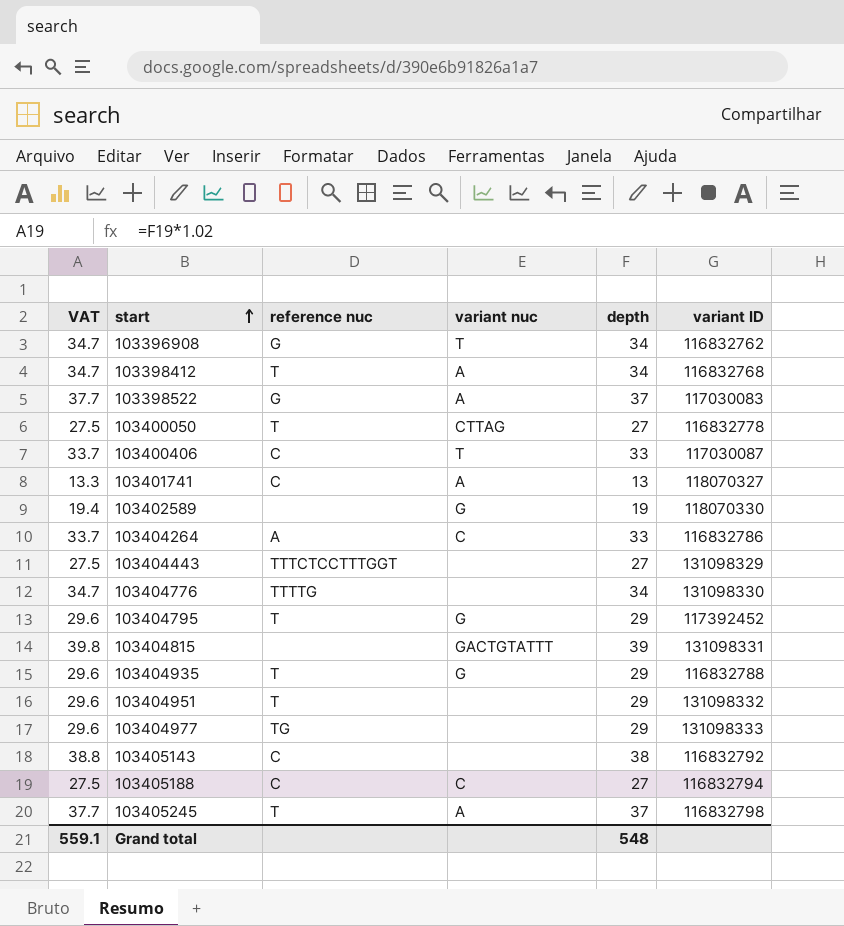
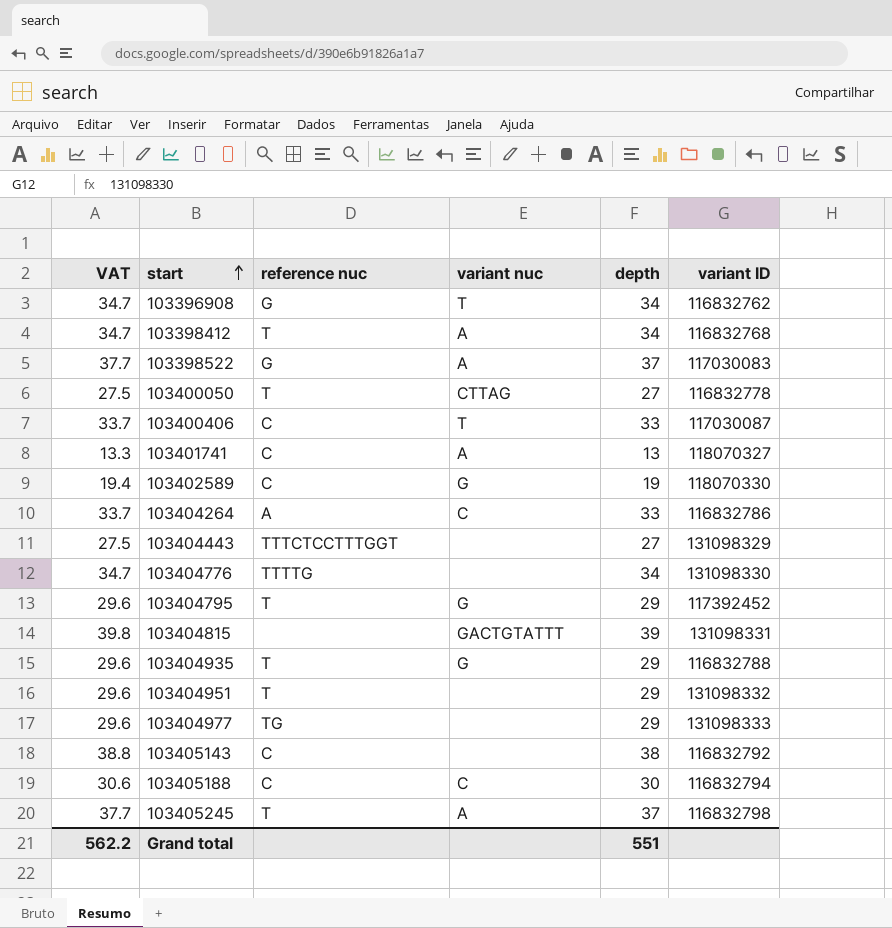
103402589 | reference nuc: none -> C
103405188 | VAT: 27.5 -> 30.6
103405188 | depth: 27 -> 30
Grand total | VAT: 559.1 -> 562.2
Grand total | depth: 548 -> 551

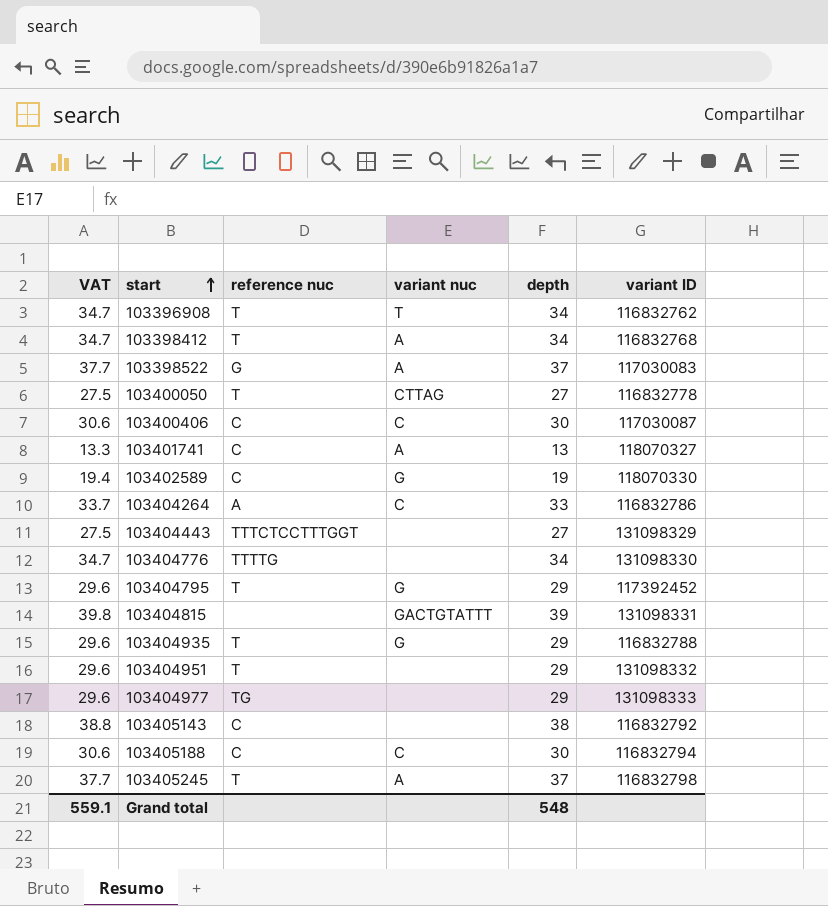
103396908 | reference nuc: G -> T
103400406 | VAT: 33.7 -> 30.6
103400406 | variant nuc: T -> C
103400406 | depth: 33 -> 30
Grand total | VAT: 562.2 -> 559.1
Grand total | depth: 551 -> 548

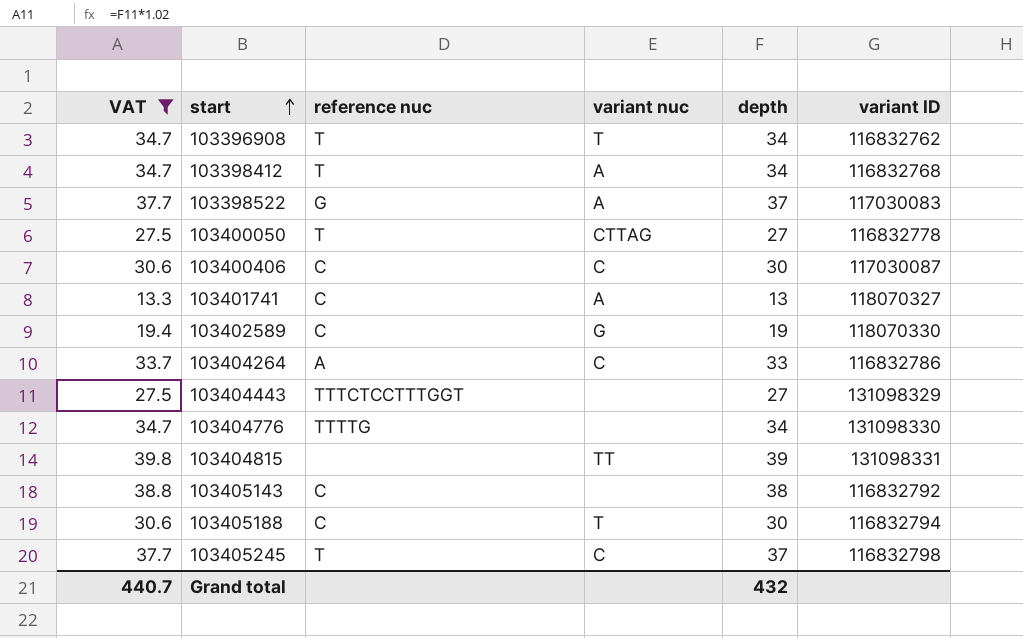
filter: none -> VAT != 29.6
103404815 | variant nuc: GACTGTATTT -> TT
103405188 | variant nuc: C -> T
103405245 | variant nuc: A -> C
Grand total | VAT: 559.1 -> 440.7
Grand total | depth: 548 -> 432

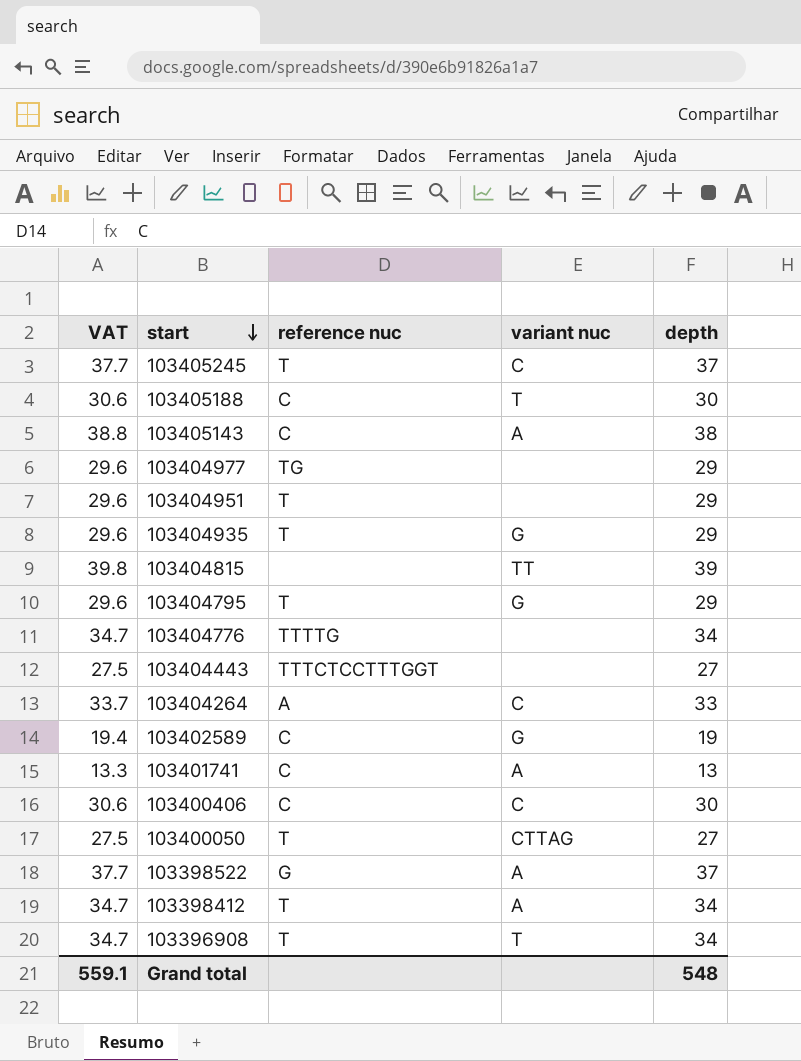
filter: VAT != 29.6 -> none
row order: start ascending -> start descending
column variant ID | position: 6 -> none
103405143 | variant nuc: none -> A
Grand total | VAT: 440.7 -> 559.1
Grand total | depth: 432 -> 548

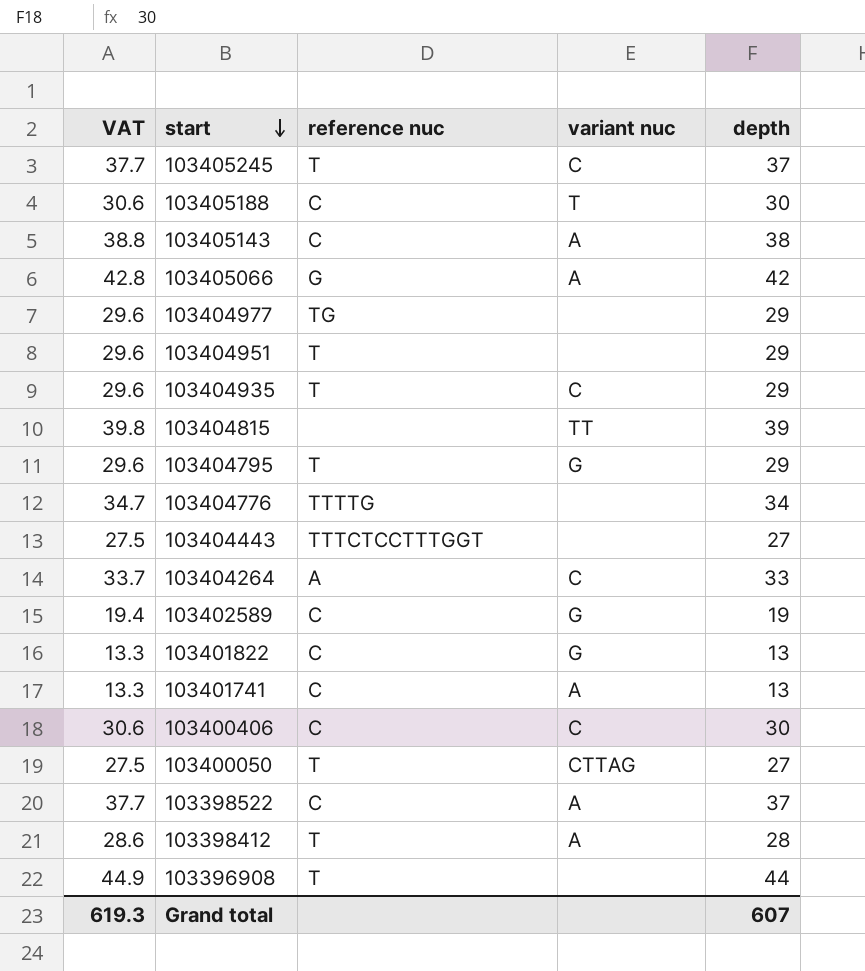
row 103405066: none -> 42.8 | G | A | 42
103404935 | variant nuc: G -> C
row 103401822: none -> 13.3 | C | G | 13
103398522 | reference nuc: G -> C
103398412 | VAT: 34.7 -> 28.6
103398412 | depth: 34 -> 28
103396908 | VAT: 34.7 -> 44.9
103396908 | variant nuc: T -> none
103396908 | depth: 34 -> 44
Grand total | VAT: 559.1 -> 619.3
Grand total | depth: 548 -> 607

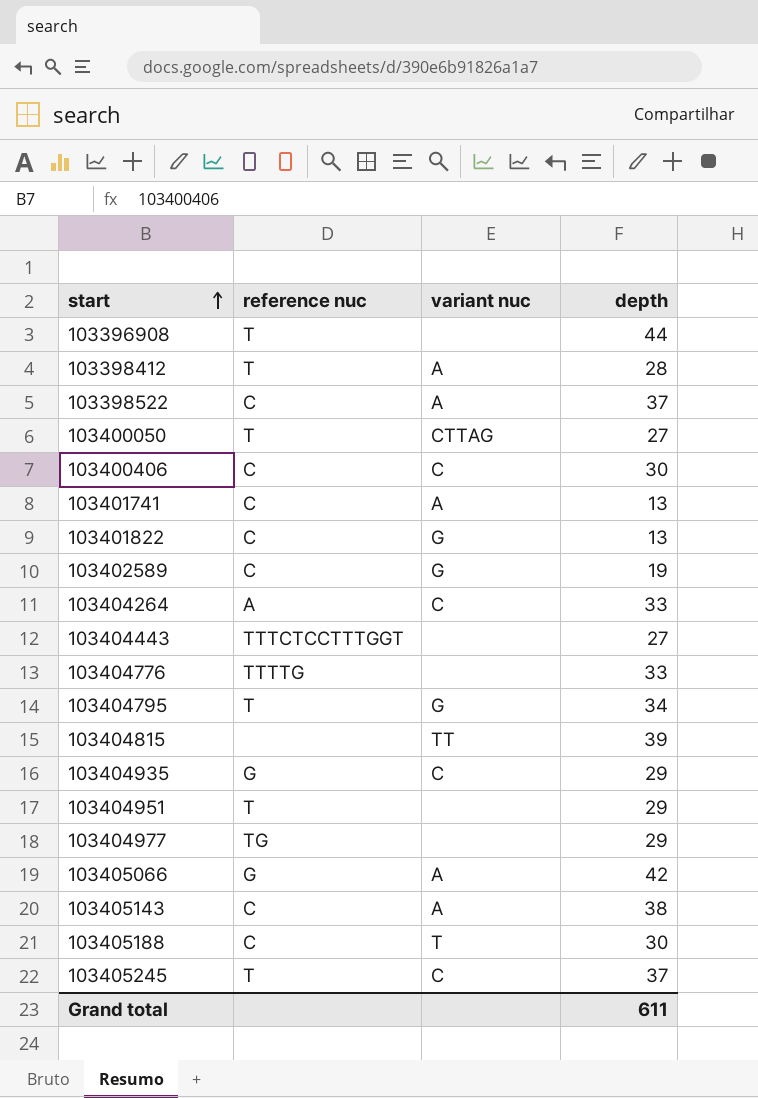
row order: start descending -> start ascending
column VAT | formula: [depth] * 1.02 -> none
103404776 | depth: 34 -> 33
103404795 | depth: 29 -> 34
103404935 | reference nuc: T -> G
Grand total | depth: 607 -> 611

